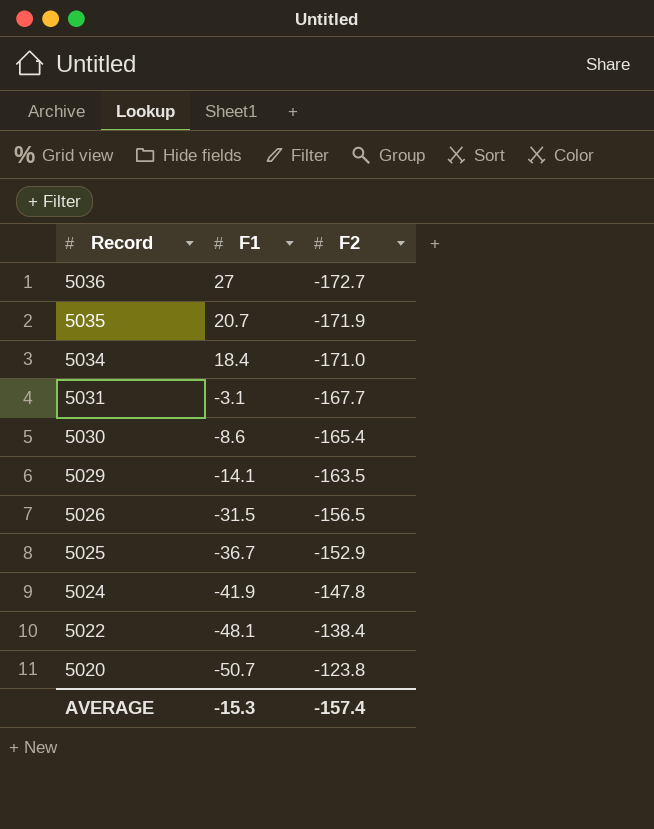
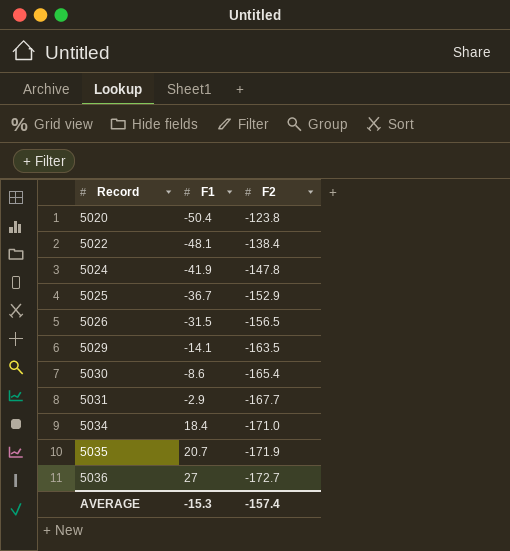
row order: Record descending -> Record ascending
5020 | F1: -50.7 -> -50.4
5031 | F1: -3.1 -> -2.9

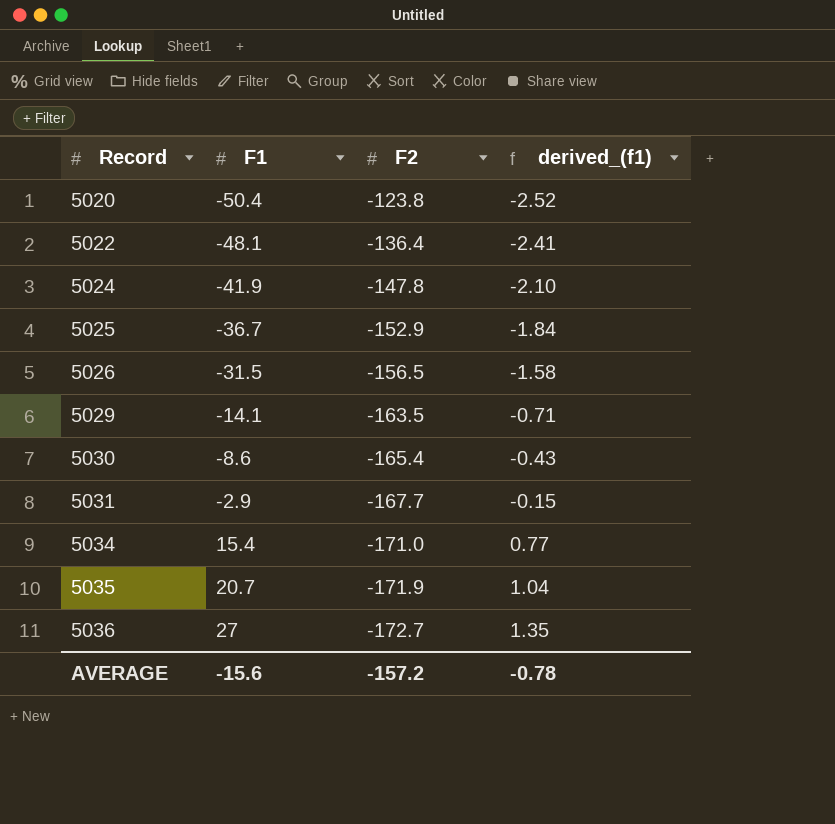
column derived_(f1) | formula: none -> [F1] * 0.05
5022 | F2: -138.4 -> -136.4
5034 | F1: 18.4 -> 15.4
AVERAGE | F1: -15.3 -> -15.6
AVERAGE | F2: -157.4 -> -157.2

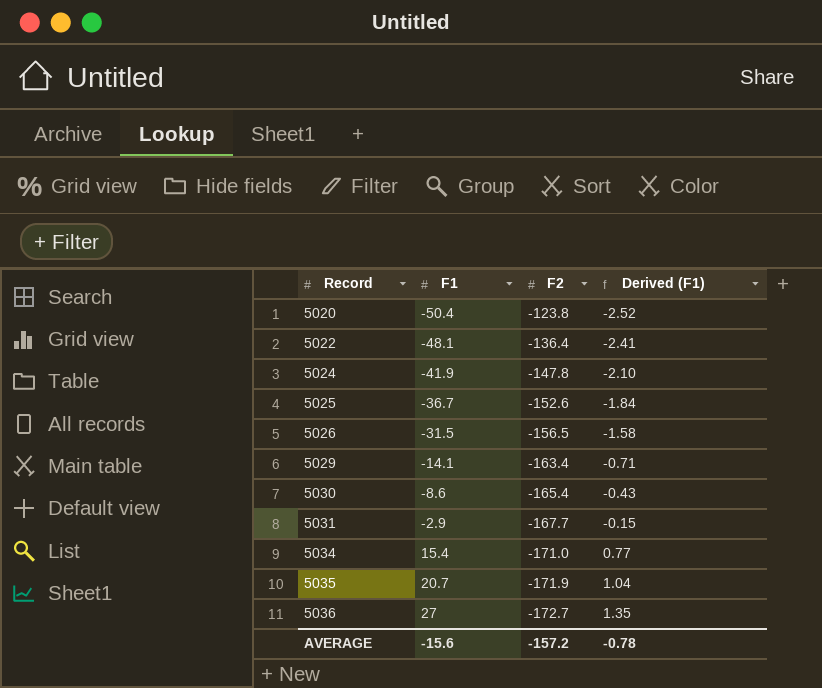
column name: derived_(f1) -> Derived (F1)
5025 | F2: -152.9 -> -152.6
5029 | F2: -163.5 -> -163.4

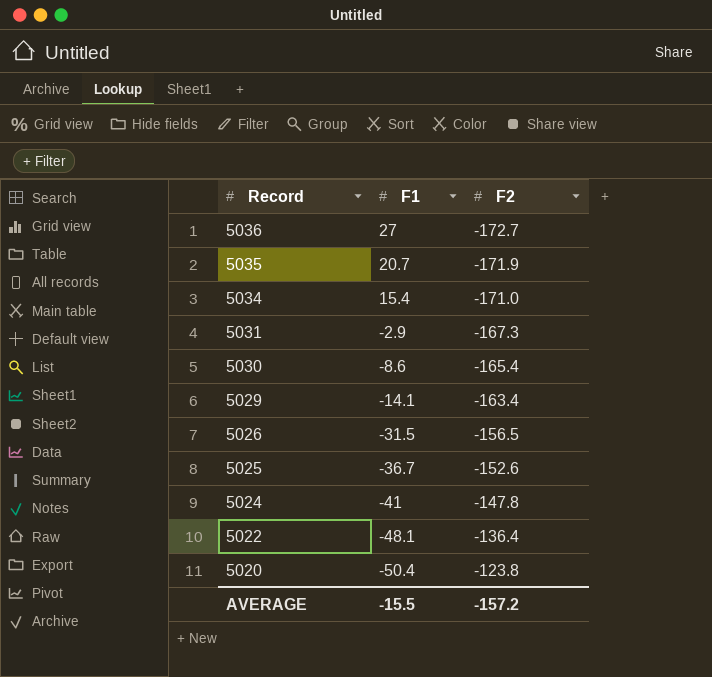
row order: Record ascending -> Record descending
column Derived (F1) | formula: [F1] * 0.05 -> none
5031 | F2: -167.7 -> -167.3
5024 | F1: -41.9 -> -41
AVERAGE | F1: -15.6 -> -15.5

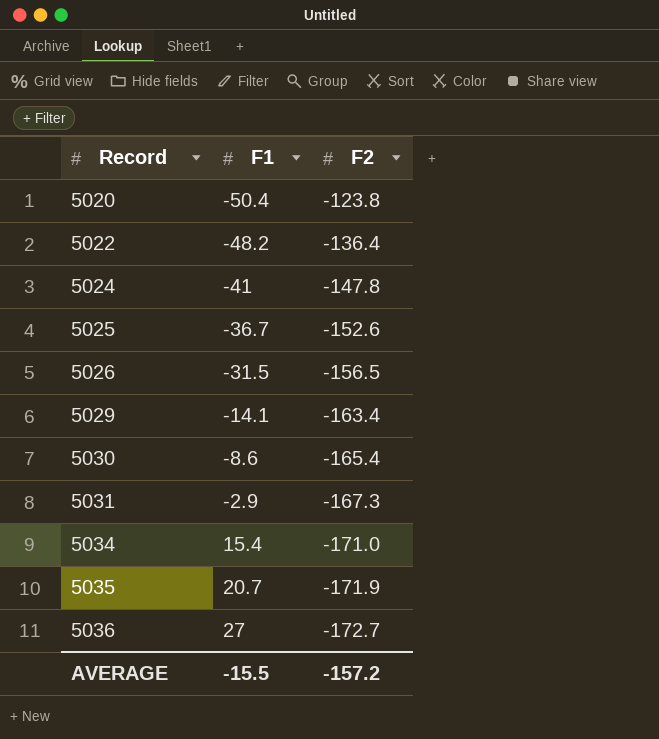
row order: Record descending -> Record ascending
5022 | F1: -48.1 -> -48.2

